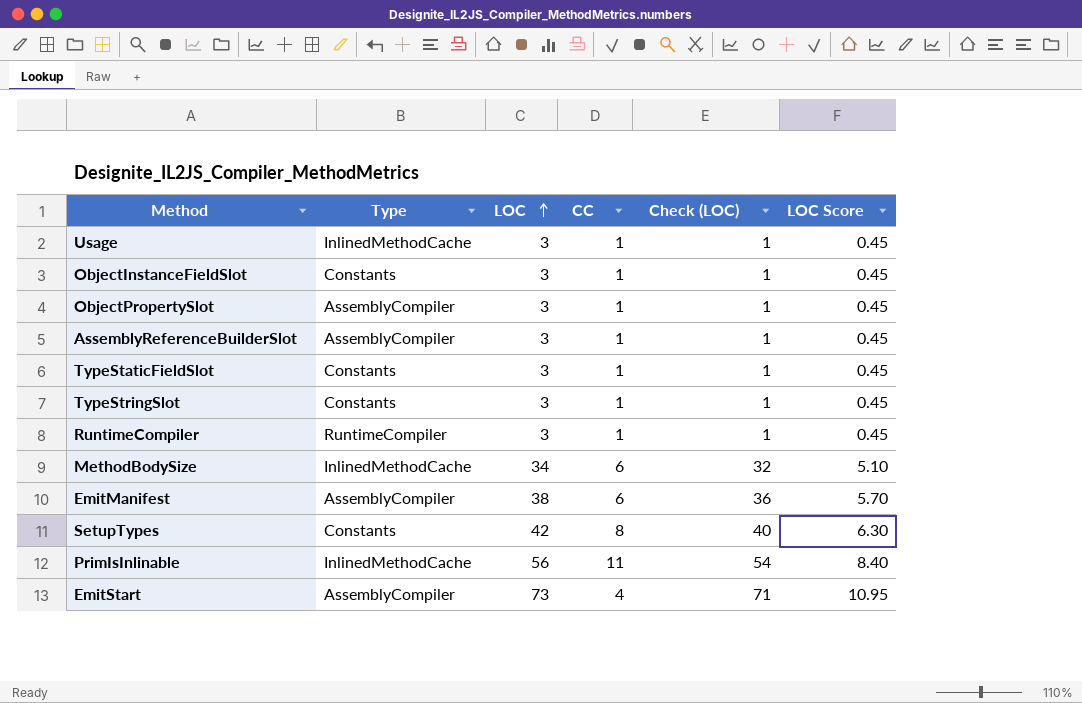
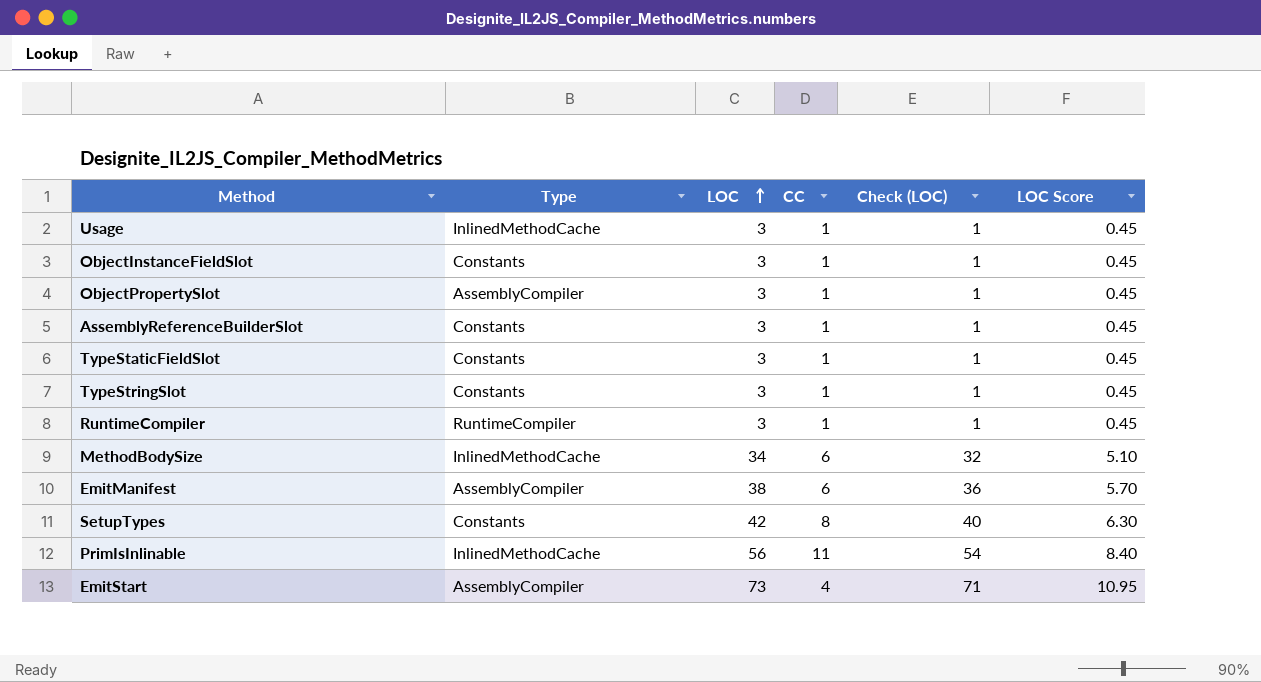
AssemblyReferenceBuilderSlot | Type: AssemblyCompiler -> Constants

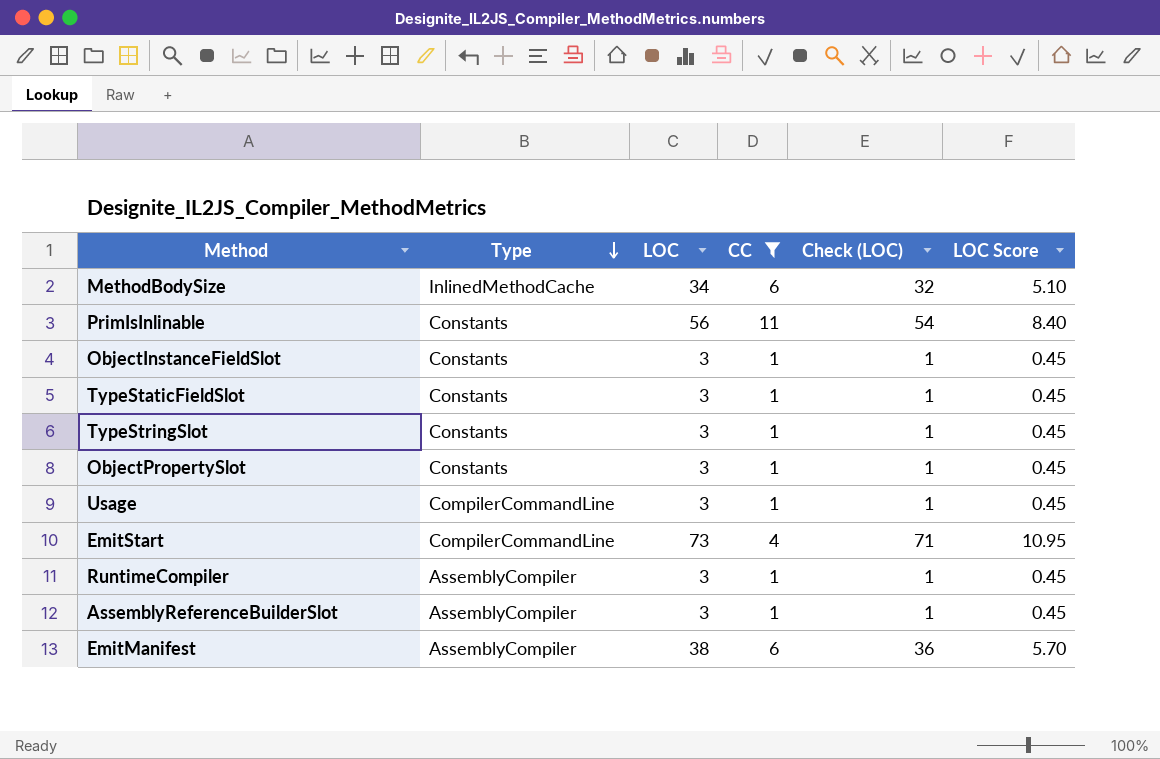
filter: none -> CC != 8
row order: LOC ascending -> Type descending
PrimIsInlinable | Type: InlinedMethodCache -> Constants
ObjectPropertySlot | Type: AssemblyCompiler -> Constants
Usage | Type: InlinedMethodCache -> CompilerCommandLine
EmitStart | Type: AssemblyCompiler -> CompilerCommandLine
RuntimeCompiler | Type: RuntimeCompiler -> AssemblyCompiler
AssemblyReferenceBuilderSlot | Type: Constants -> AssemblyCompiler

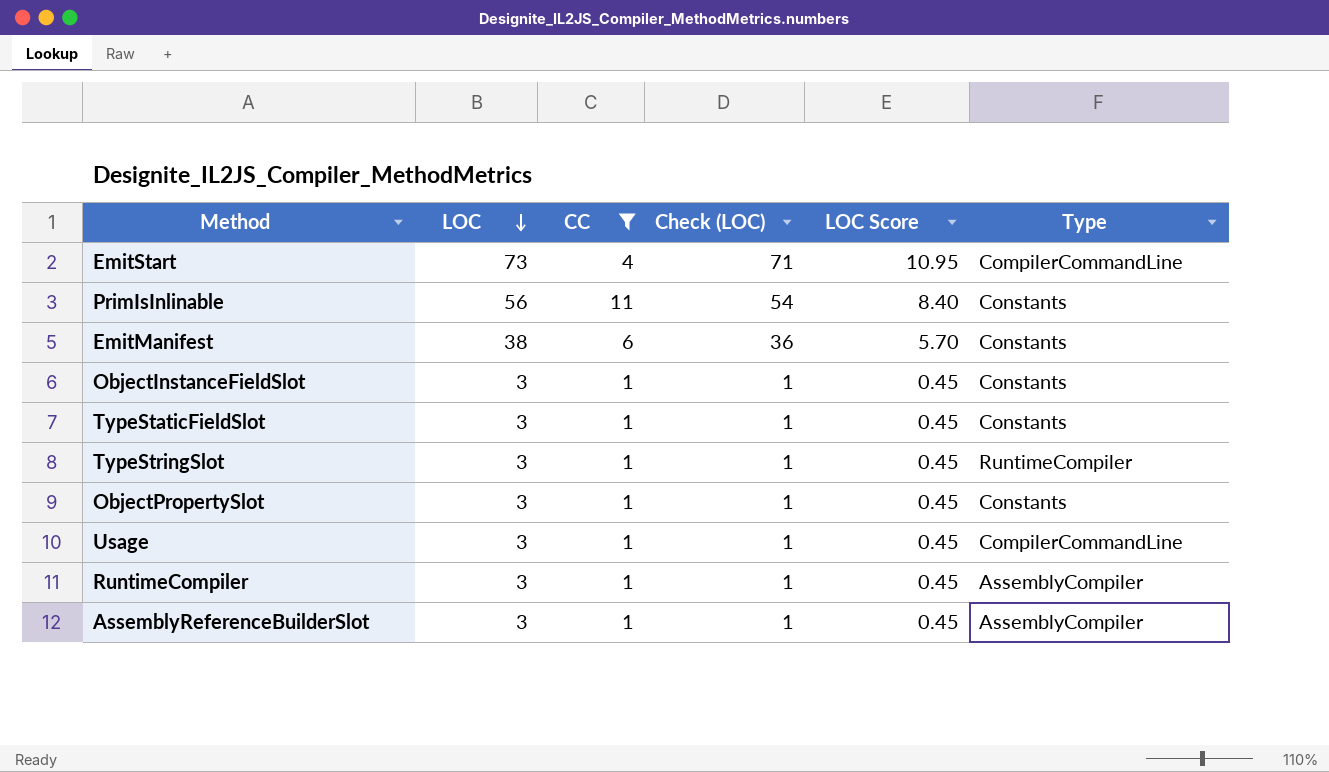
row order: Type descending -> LOC descending
column Type | position: 2 -> 6
row MethodBodySize: InlinedMethodCache | 34 | 6 | 32 | 5.10 -> none
EmitManifest | Type: AssemblyCompiler -> Constants
TypeStringSlot | Type: Constants -> RuntimeCompiler

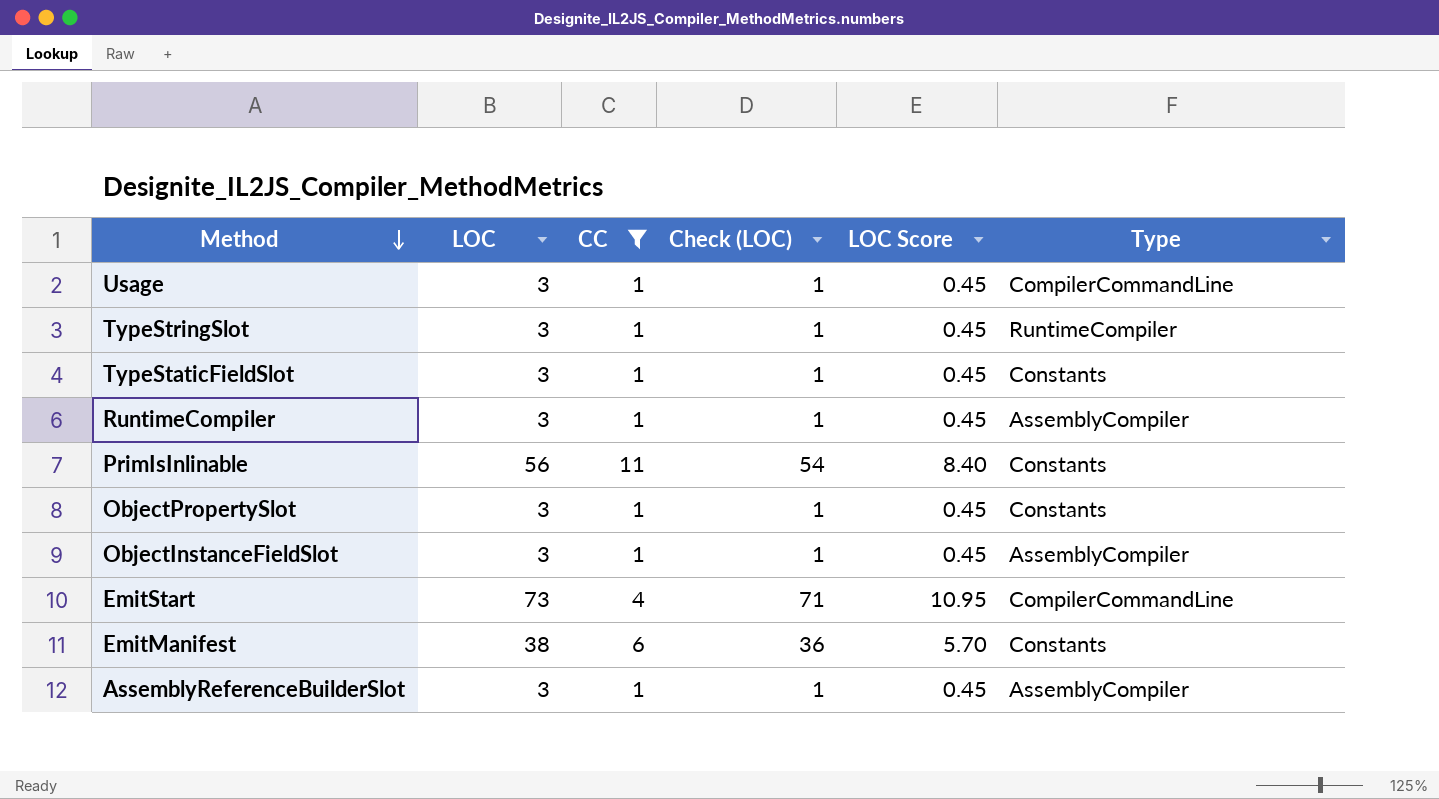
row order: LOC descending -> Method descending
ObjectInstanceFieldSlot | Type: Constants -> AssemblyCompiler

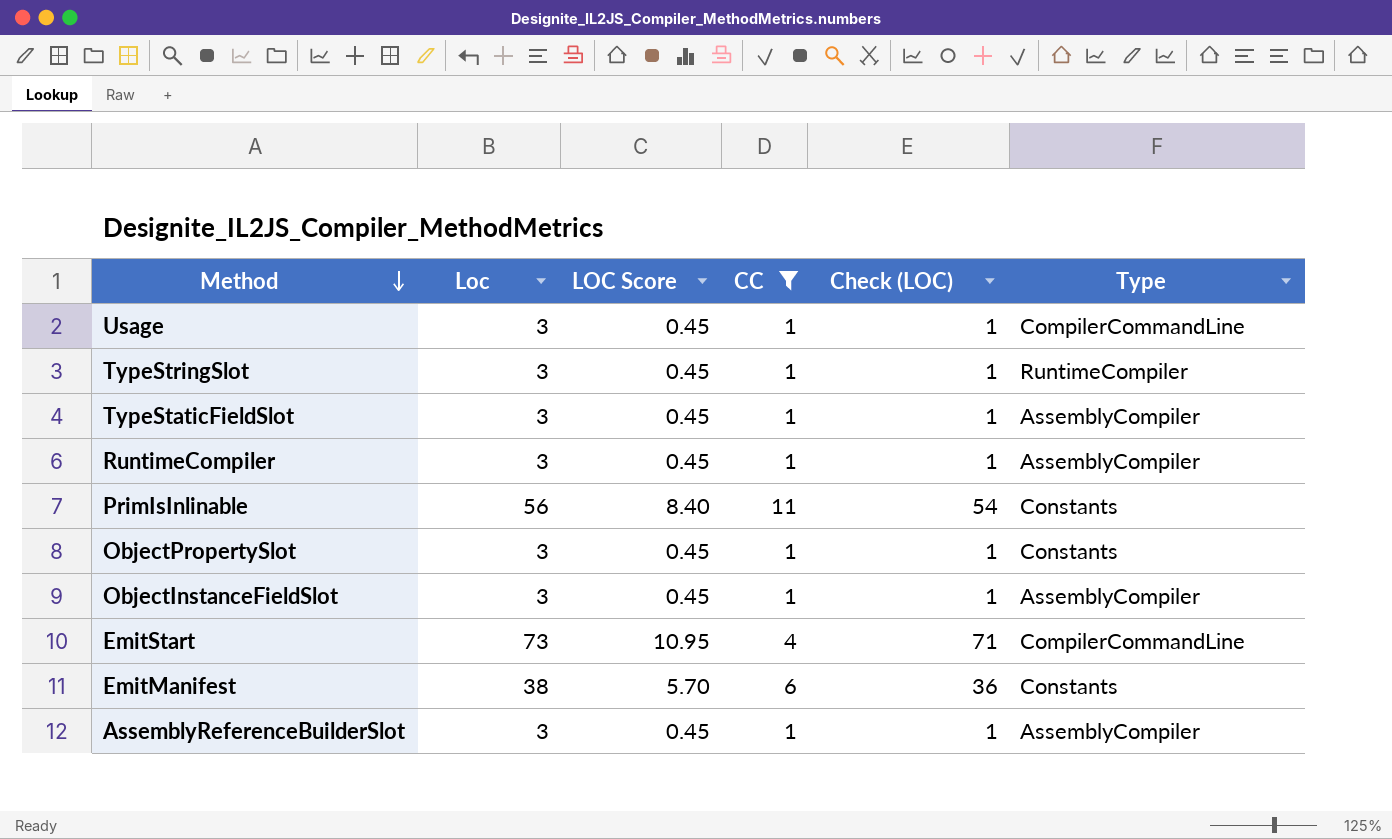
column name: LOC -> Loc
column LOC Score | position: 5 -> 3
TypeStaticFieldSlot | Type: Constants -> AssemblyCompiler

